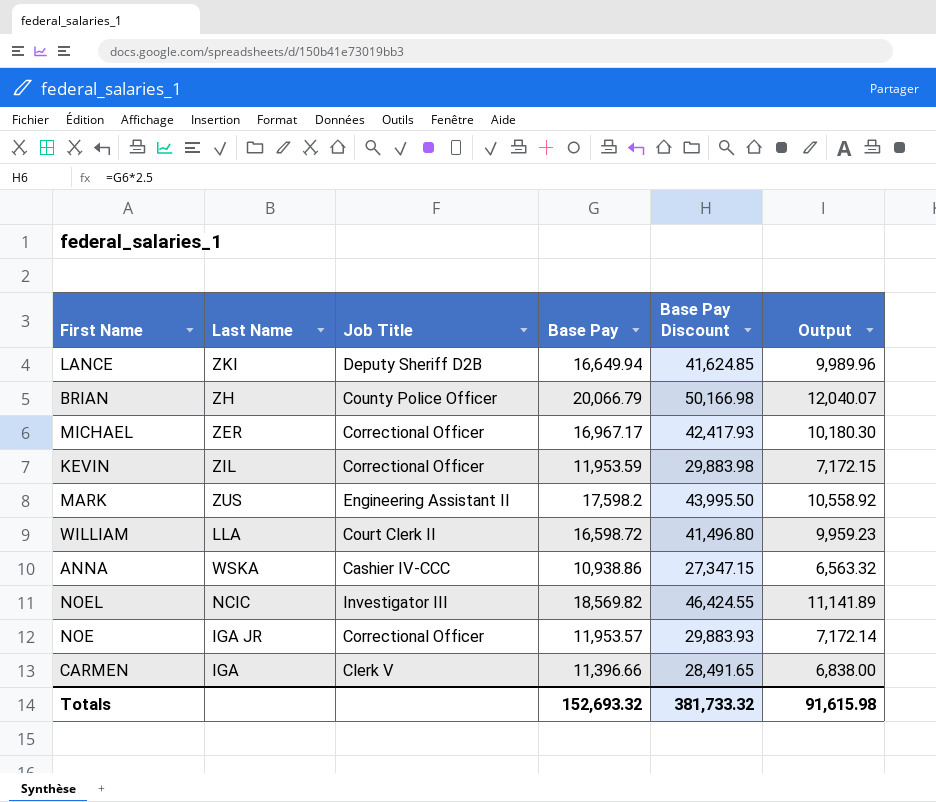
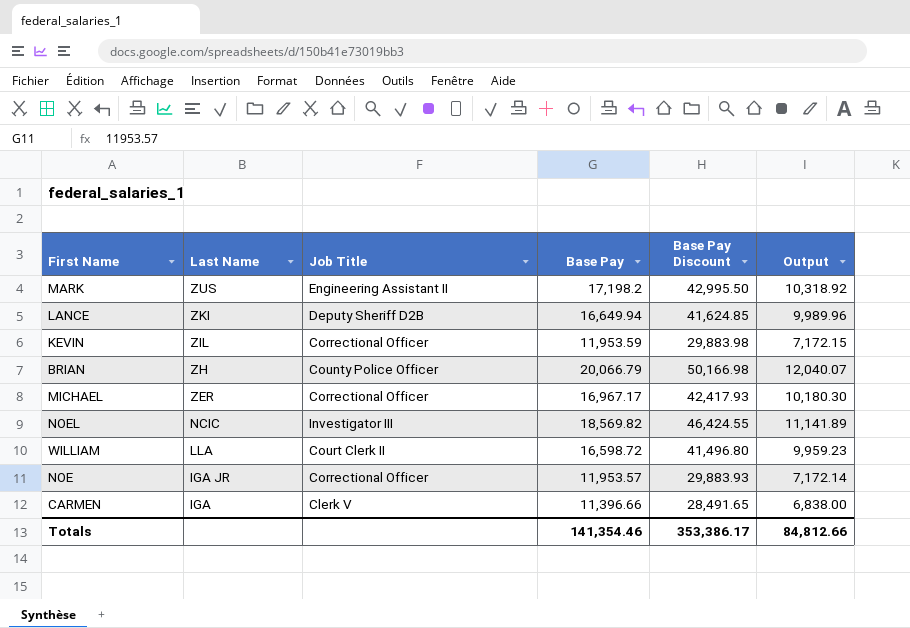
row order: none -> Last Name descending
row ANNA: WSKA | Cashier IV-CCC | 10,938.86 | 27,347.15 | 6,563.32 -> none
MARK | Base Pay: 17,598.2 -> 17,198.2
MARK | Base Pay Discount: 43,995.50 -> 42,995.50
MARK | Output: 10,558.92 -> 10,318.92
Totals | Base Pay: 152,693.32 -> 141,354.46
Totals | Base Pay Discount: 381,733.32 -> 353,386.17
Totals | Output: 91,615.98 -> 84,812.66

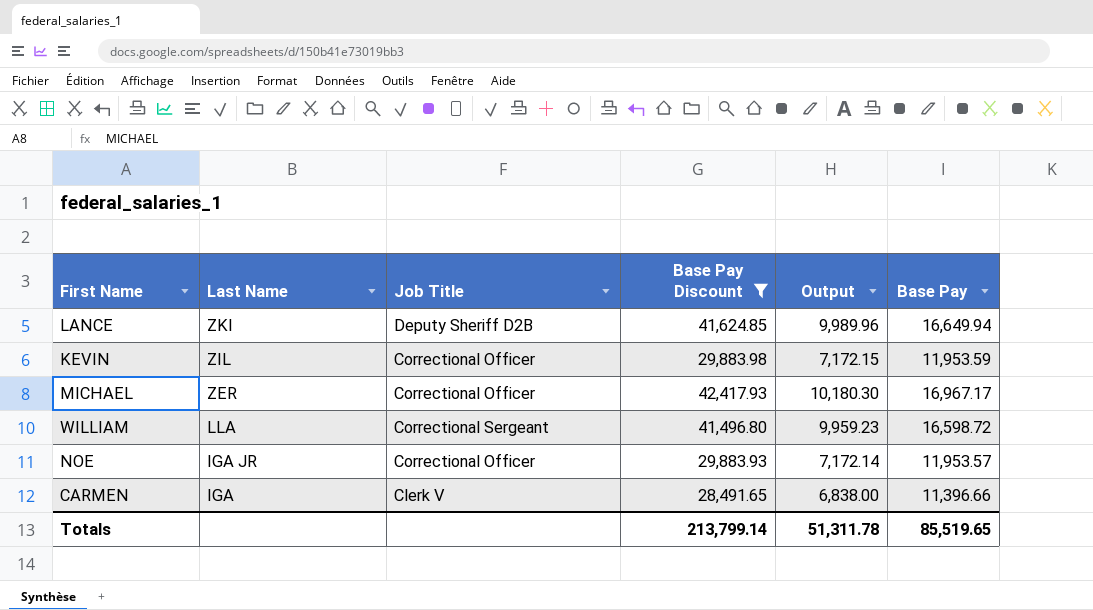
filter: none -> Base Pay Discount <= 42,417.93
column Base Pay | position: 4 -> 6
WILLIAM | Job Title: Court Clerk II -> Correctional Sergeant
Totals | Base Pay Discount: 353,386.17 -> 213,799.14
Totals | Output: 84,812.66 -> 51,311.78
Totals | Base Pay: 141,354.46 -> 85,519.65

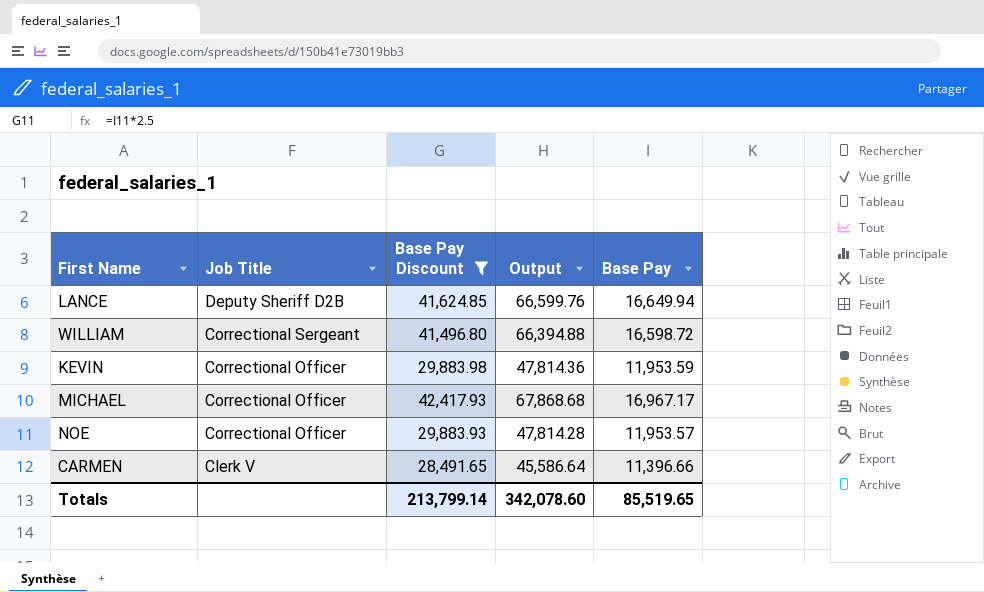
row order: Last Name descending -> Job Title descending
column Last Name | position: 2 -> none
column Output | formula: [Base Pay] * 0.6 -> [Base Pay] * 4
Totals | Output: 51,311.78 -> 342,078.60

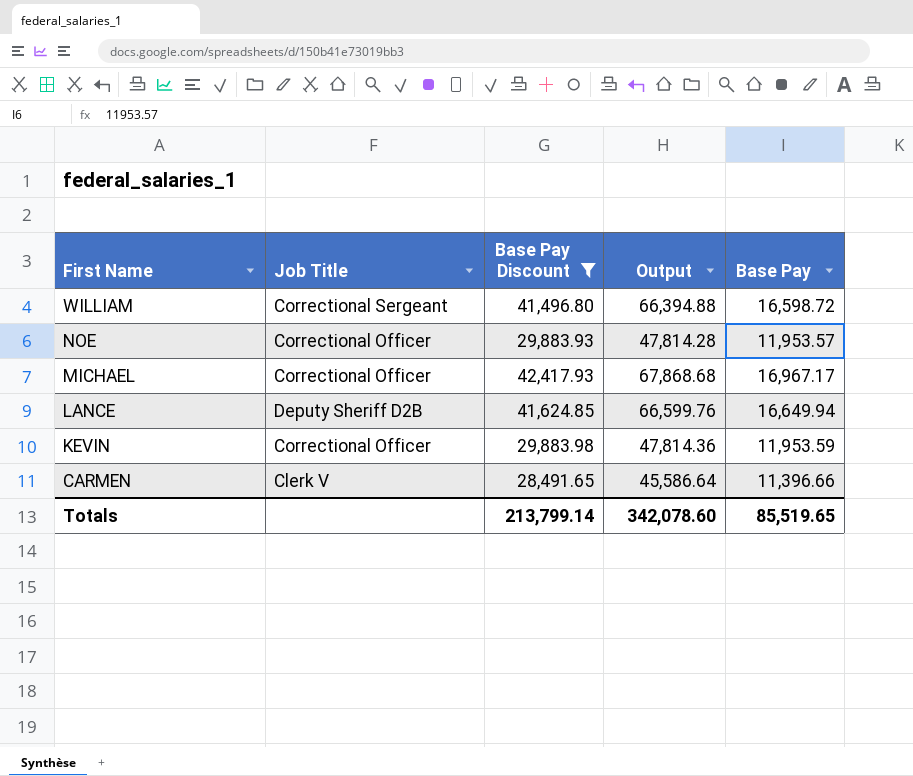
row order: Job Title descending -> First Name descending

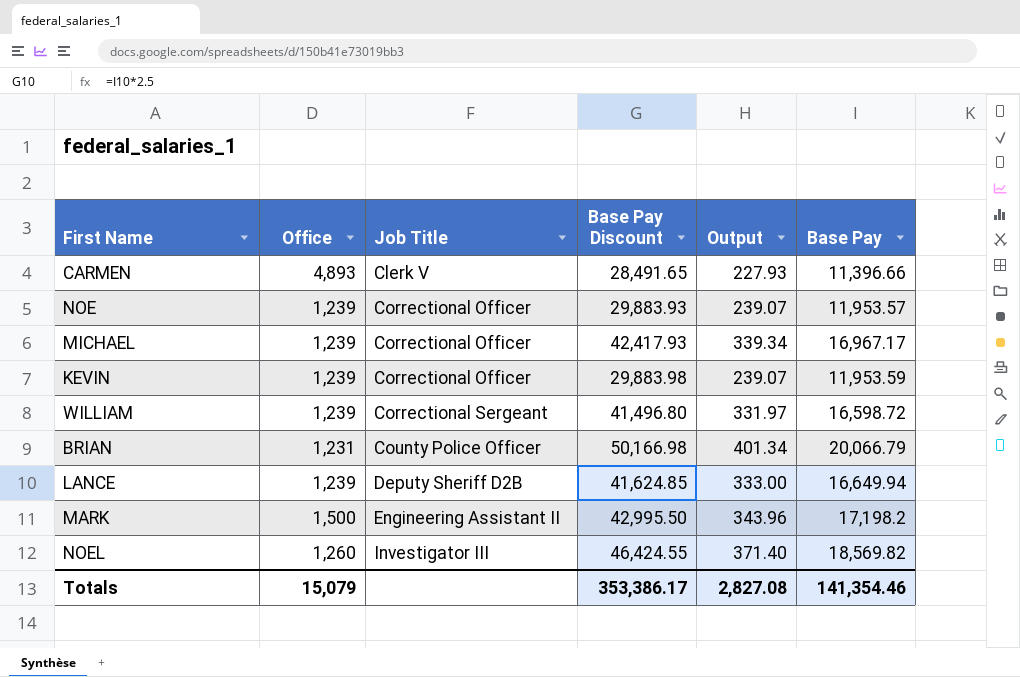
filter: Base Pay Discount <= 42,417.93 -> none
row order: First Name descending -> Job Title ascending
column Office | position: none -> 2
column Output | formula: [Base Pay] * 4 -> [Base Pay] * 0.02
Totals | Base Pay Discount: 213,799.14 -> 353,386.17
Totals | Output: 342,078.60 -> 2,827.08
Totals | Base Pay: 85,519.65 -> 141,354.46

